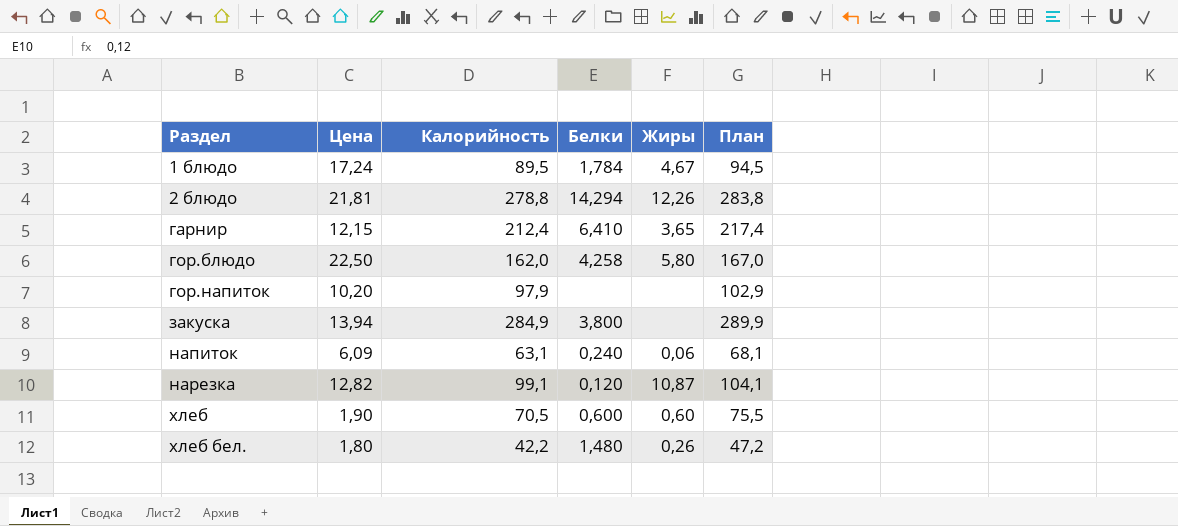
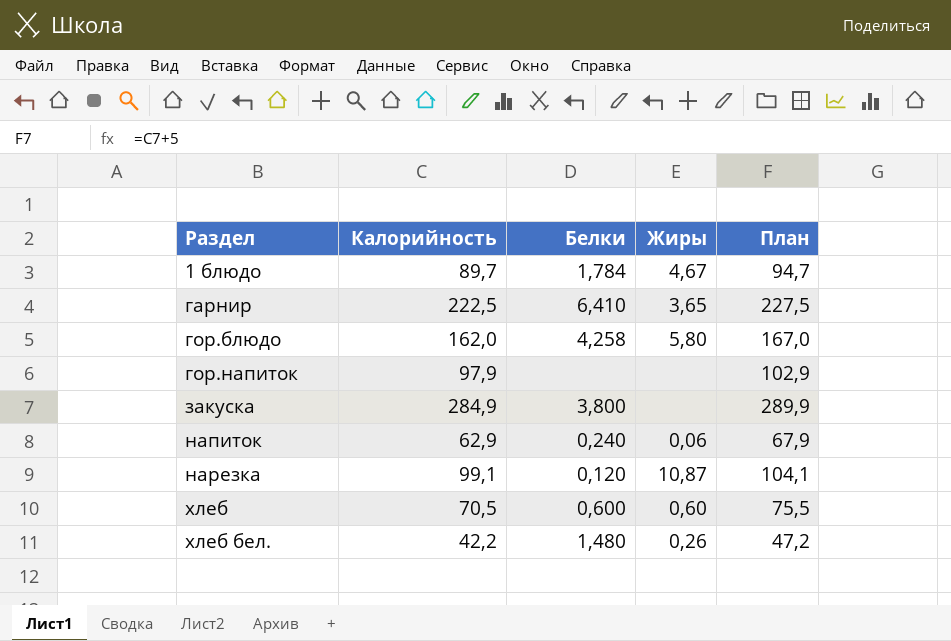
column Цена | position: 2 -> none
row 2 блюдо: 21,81 | 278,8 | 14,294 | 12,26 | 283,8 -> none
1 блюдо | Калорийность: 89,5 -> 89,7
1 блюдо | План: 94,5 -> 94,7
гарнир | Калорийность: 212,4 -> 222,5
гарнир | План: 217,4 -> 227,5
напиток | Калорийность: 63,1 -> 62,9
напиток | План: 68,1 -> 67,9

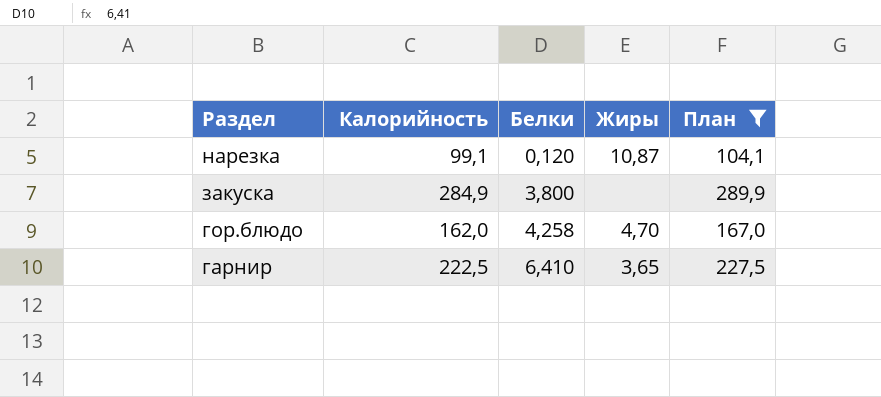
filter: none -> План >= 104,1
row order: Раздел ascending -> Раздел descending
гор.блюдо | Жиры: 5,80 -> 4,70

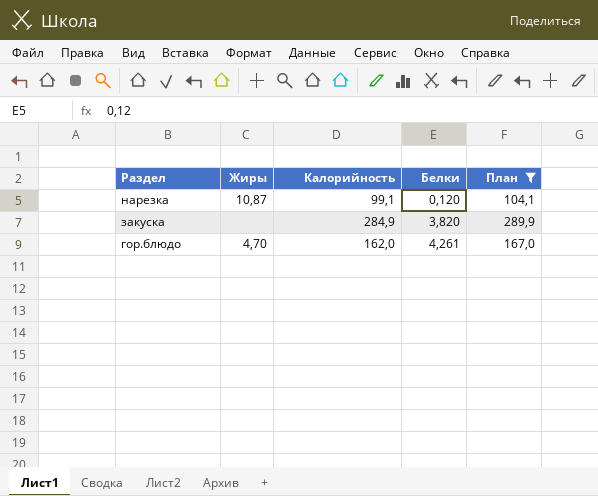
column Жиры | position: 4 -> 2
row гарнир: 222,5 | 6,410 | 3,65 | 227,5 -> none
закуска | Белки: 3,800 -> 3,820
гор.блюдо | Белки: 4,258 -> 4,261

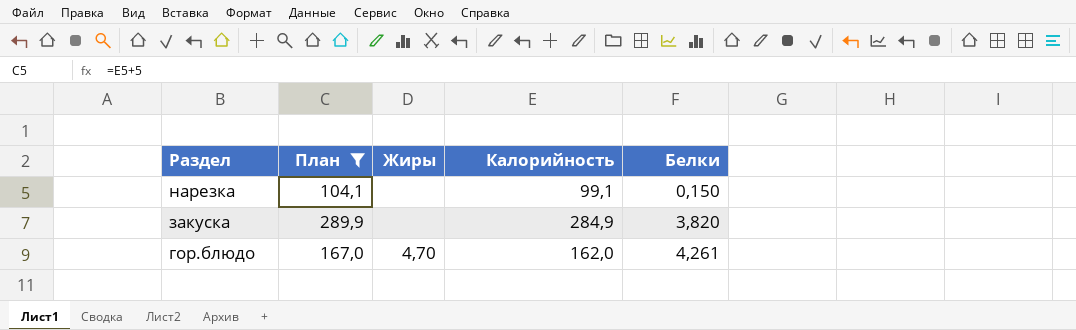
column План | position: 5 -> 2
нарезка | Жиры: 10,87 -> none
нарезка | Белки: 0,120 -> 0,150

